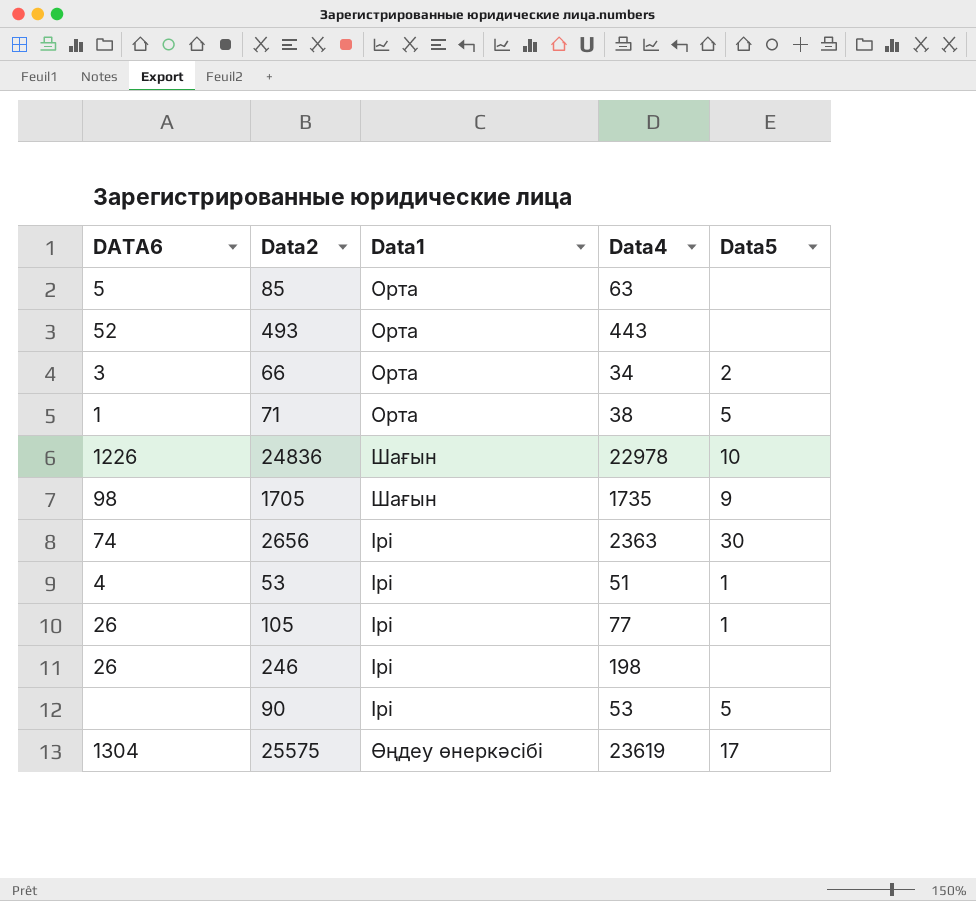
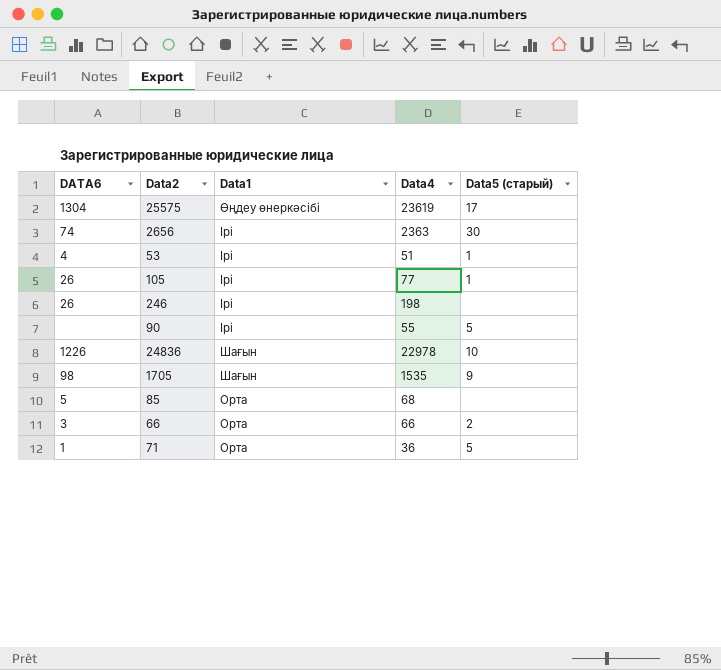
row order: Data1 ascending -> Data1 descending
column name: Data5 -> Data5 (старый)
row 493: 52 | Орта | 443 | none -> none
90 | Data4: 53 -> 55
1705 | Data4: 1735 -> 1535
85 | Data4: 63 -> 68
66 | Data4: 34 -> 66
71 | Data4: 38 -> 36

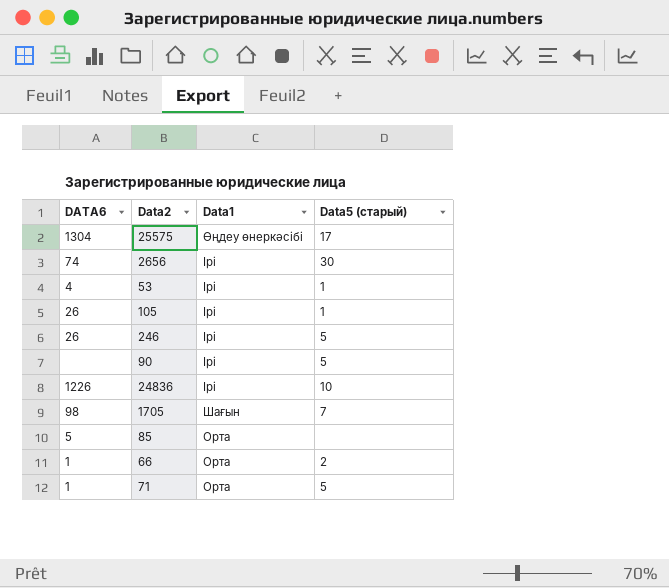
column Data4 | position: 4 -> none
246 | Data5 (старый): none -> 5
24836 | Data1: Шағын -> Ірі
1705 | Data5 (старый): 9 -> 7
66 | DATA6: 3 -> 1

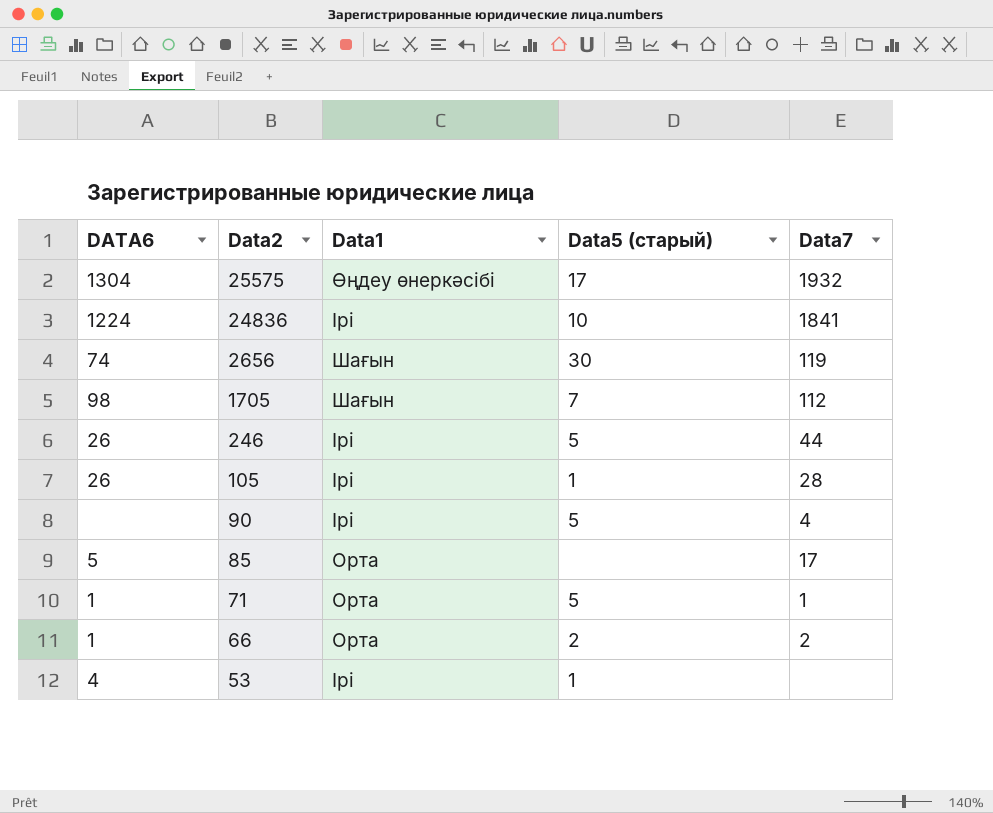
row order: Data1 descending -> Data2 descending
column Data7 | position: none -> 5
24836 | DATA6: 1226 -> 1224
2656 | Data1: Ірі -> Шағын

